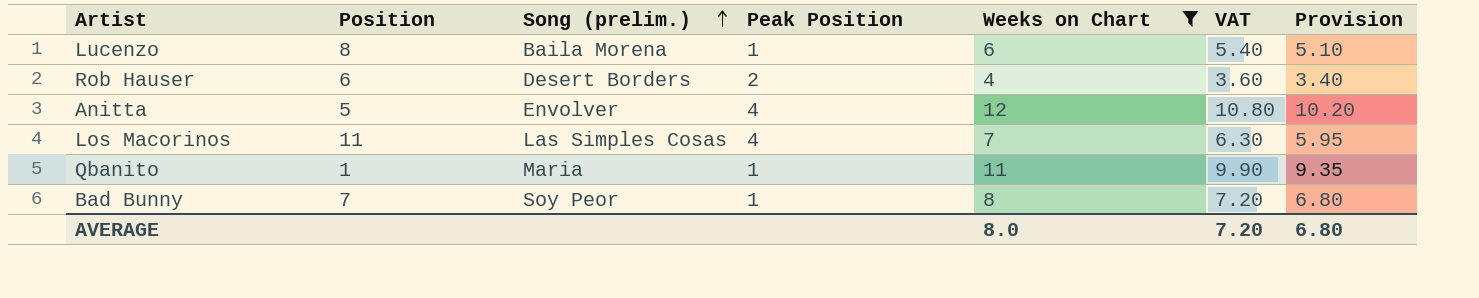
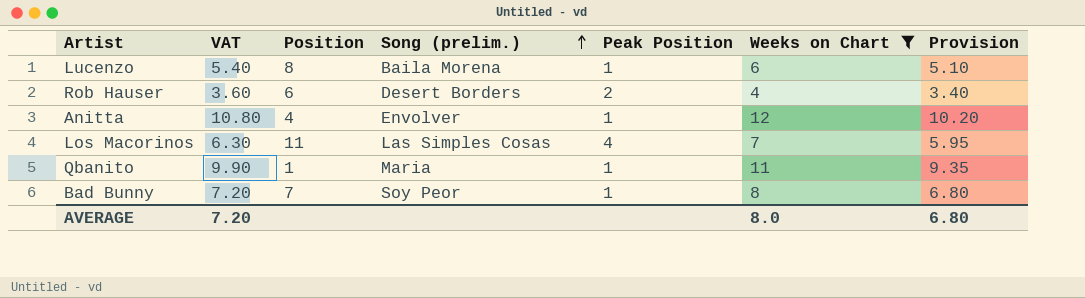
column VAT | position: 6 -> 2
Anitta | Position: 5 -> 4
Anitta | Peak Position: 4 -> 1

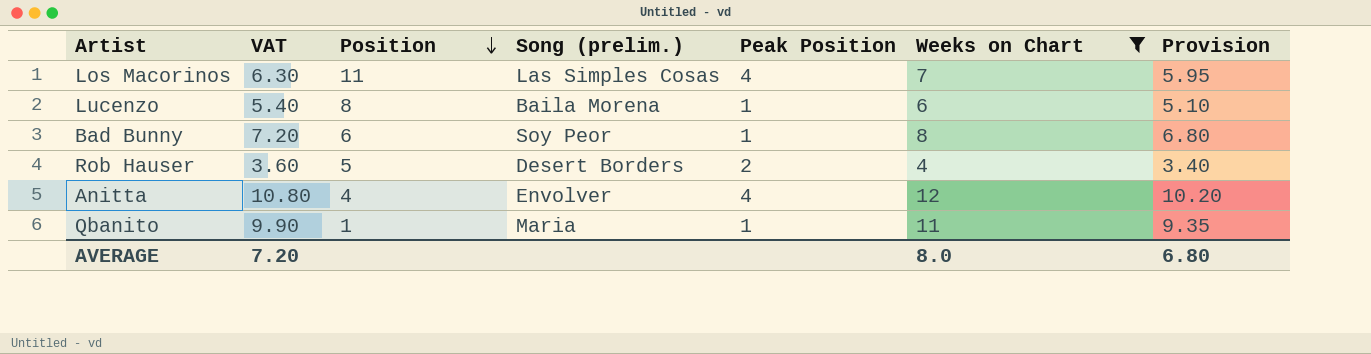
row order: Song (prelim.) ascending -> Position descending
Bad Bunny | Position: 7 -> 6
Rob Hauser | Position: 6 -> 5
Anitta | Peak Position: 1 -> 4

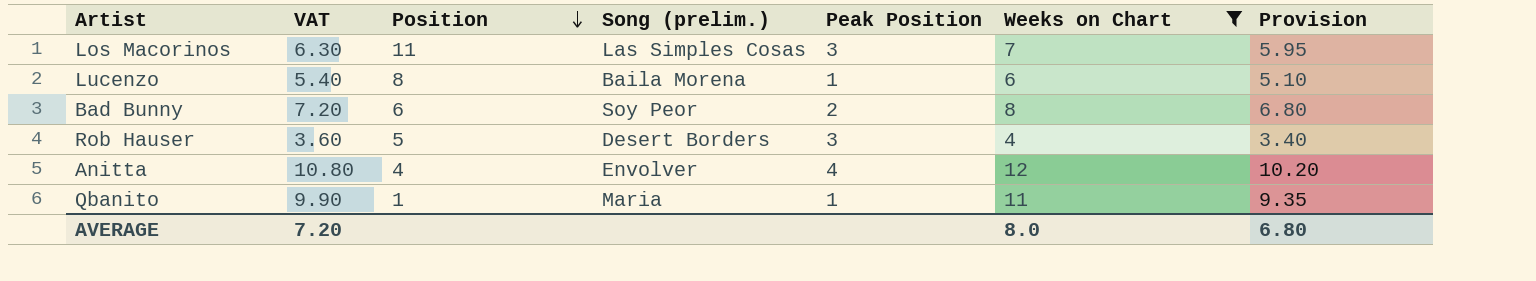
Los Macorinos | Peak Position: 4 -> 3
Bad Bunny | Peak Position: 1 -> 2
Rob Hauser | Peak Position: 2 -> 3

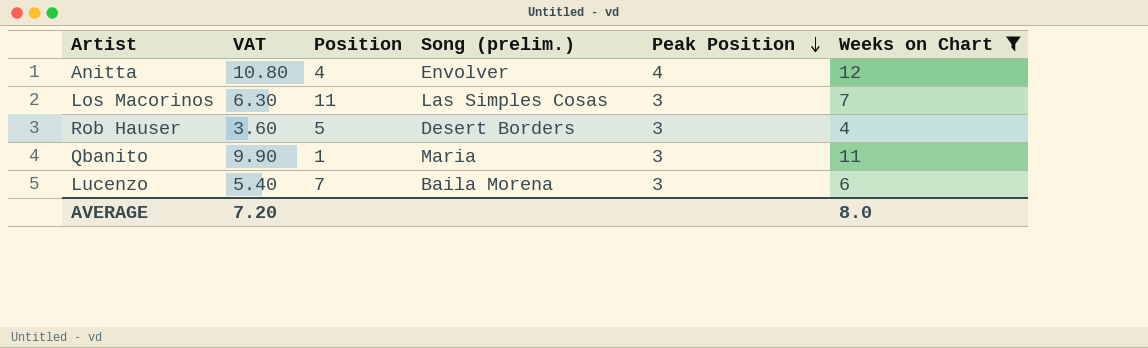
row order: Position descending -> Peak Position descending
column Provision | formula: [Weeks on Chart] * 0.85 -> none
row Bad Bunny: 7.20 | 6 | Soy Peor | 2 | 8 | 6.80 -> none
Qbanito | Peak Position: 1 -> 3
Lucenzo | Position: 8 -> 7
Lucenzo | Peak Position: 1 -> 3

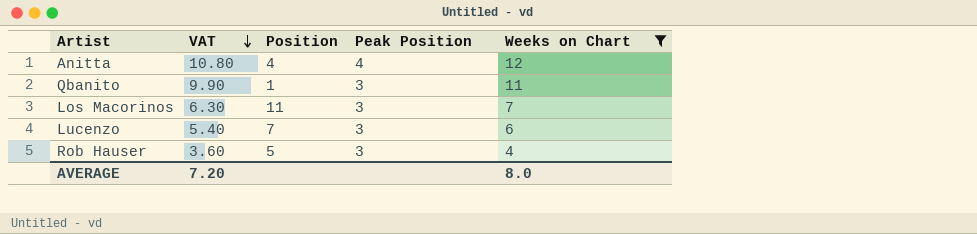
row order: Peak Position descending -> VAT descending
column Song (prelim.) | position: 4 -> none

